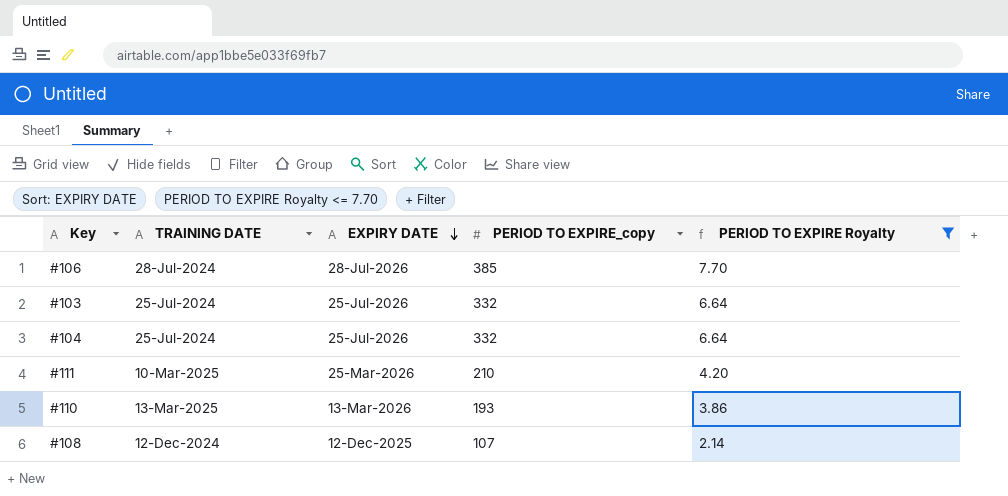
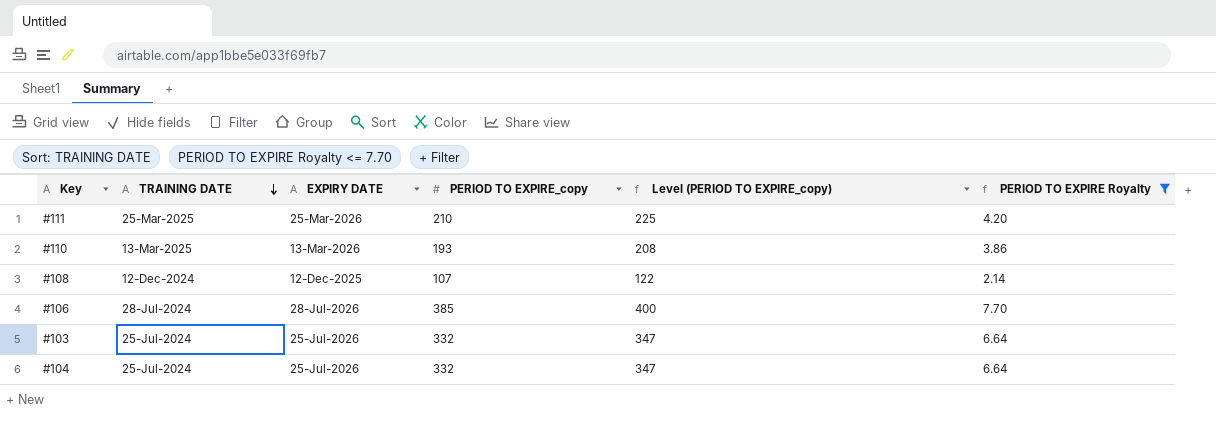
row order: EXPIRY DATE descending -> TRAINING DATE descending
column Level (PERIOD TO EXPIRE_copy) | formula: none -> [PERIOD TO EXPIRE_copy] + 15
#111 | TRAINING DATE: 10-Mar-2025 -> 25-Mar-2025

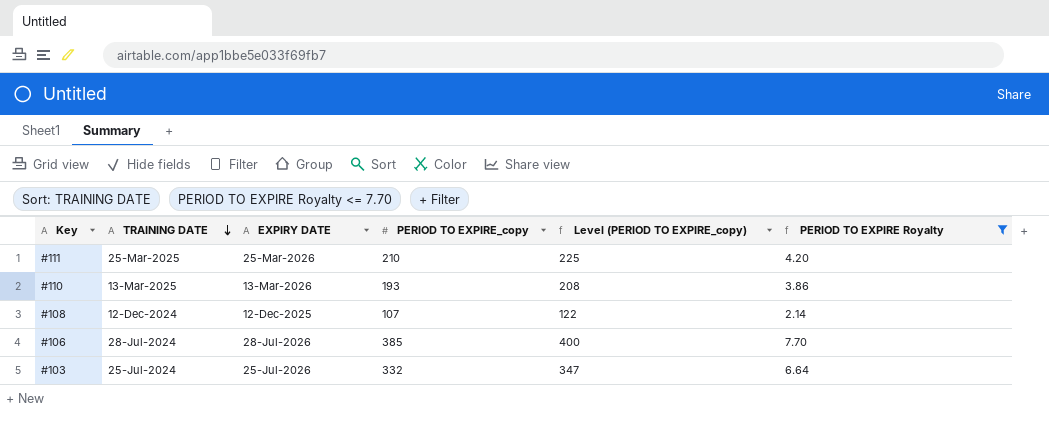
row #104: 25-Jul-2024 | 25-Jul-2026 | 332 | 347 | 6.64 -> none

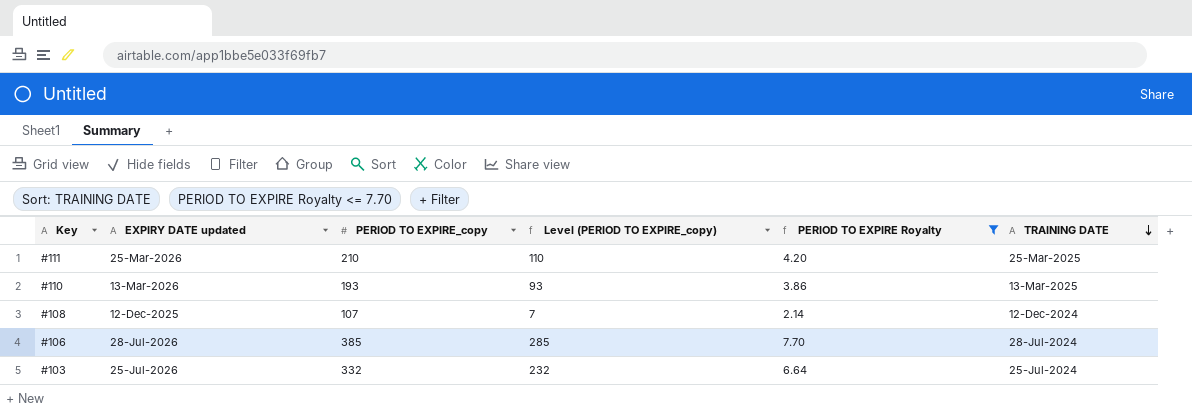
column name: EXPIRY DATE -> EXPIRY DATE updated
column Level (PERIOD TO EXPIRE_copy) | formula: [PERIOD TO EXPIRE_copy] + 15 -> [PERIOD TO EXPIRE_copy] - 100
column TRAINING DATE | position: 2 -> 6

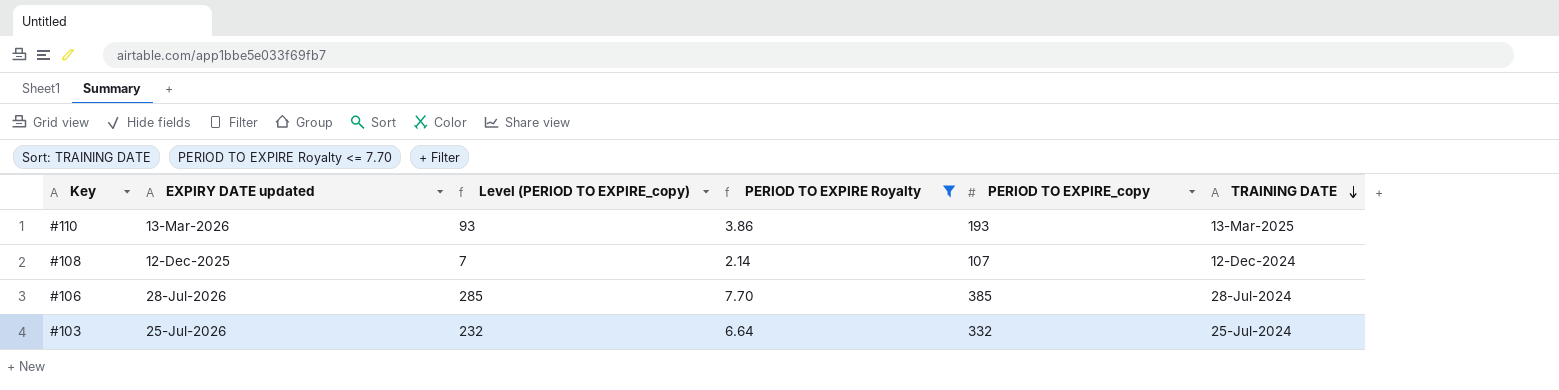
column PERIOD TO EXPIRE_copy | position: 3 -> 5
row #111: 25-Mar-2026 | 210 | 110 | 4.20 | 25-Mar-2025 -> none

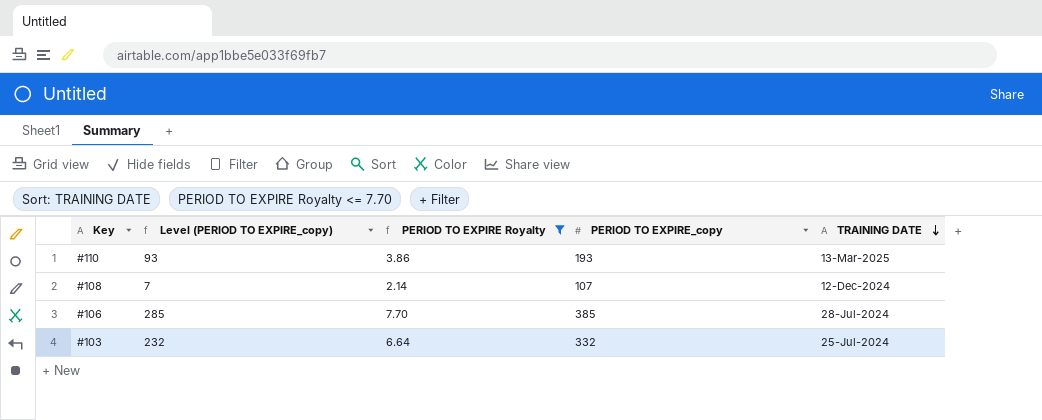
column EXPIRY DATE updated | position: 2 -> none

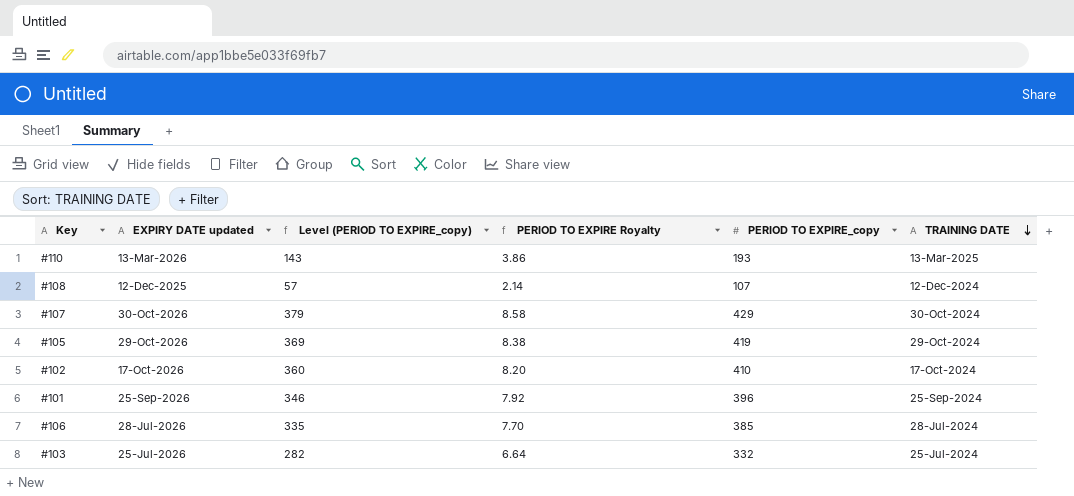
filter: PERIOD TO EXPIRE Royalty <= 7.70 -> none
column EXPIRY DATE updated | position: none -> 2
column Level (PERIOD TO EXPIRE_copy) | formula: [PERIOD TO EXPIRE_copy] - 100 -> [PERIOD TO EXPIRE_copy] - 50

